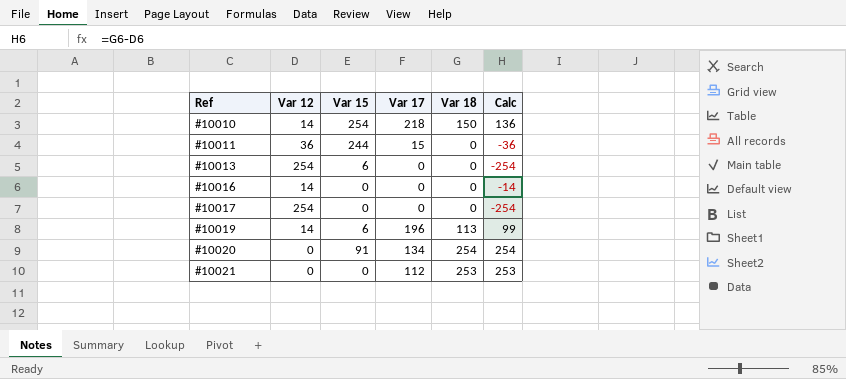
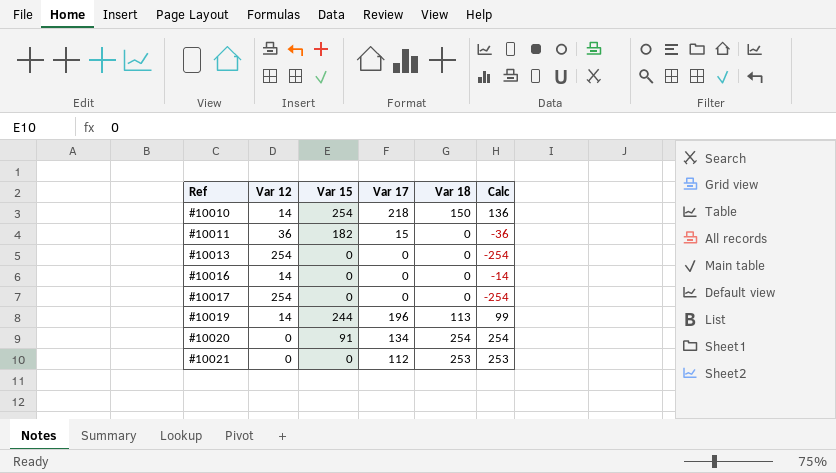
#10011 | Var 15: 244 -> 182
#10013 | Var 15: 6 -> 0
#10019 | Var 15: 6 -> 244

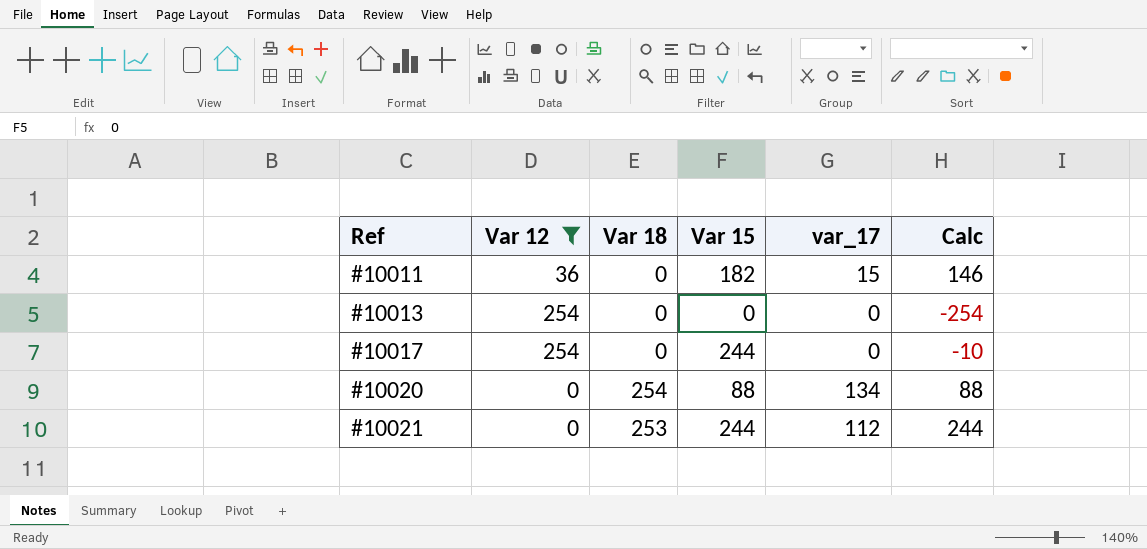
filter: none -> Var 12 != 14
column Var 18 | position: 5 -> 3
column name: Var 17 -> var_17
column Calc | formula: [Var 18] - [Var 12] -> [Var 15] - [Var 12]
#10017 | Var 15: 0 -> 244
#10020 | Var 15: 91 -> 88
#10021 | Var 15: 0 -> 244

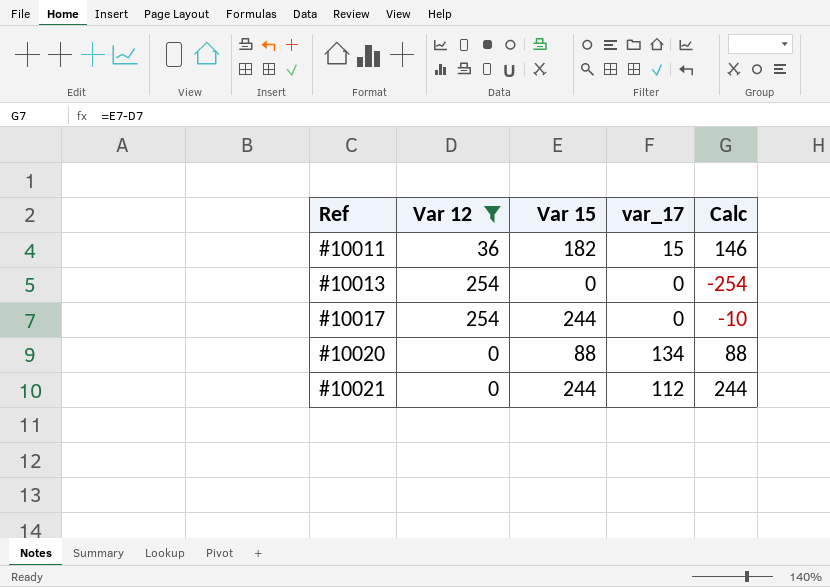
column Var 18 | position: 3 -> none

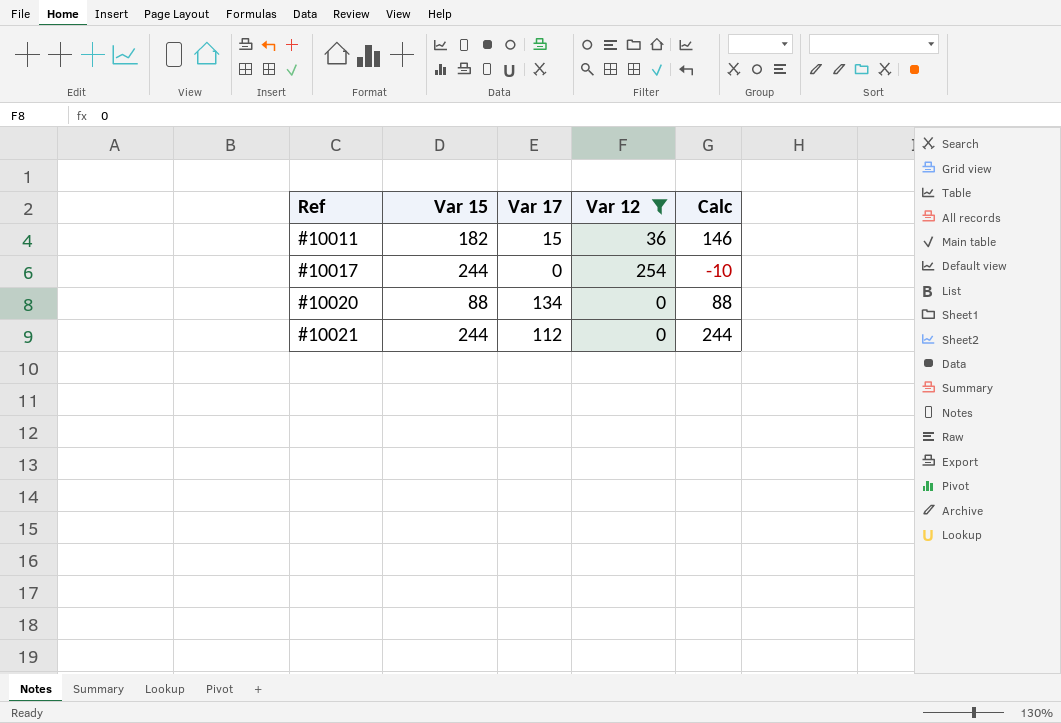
column name: var_17 -> Var 17
column Var 12 | position: 2 -> 4
row #10013: 254 | 0 | 0 | -254 -> none

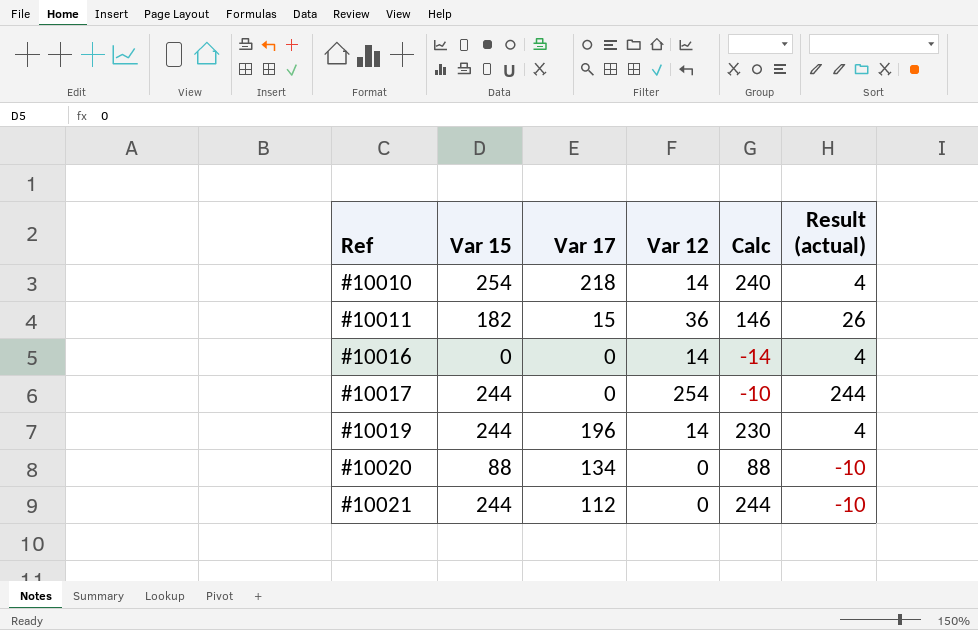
filter: Var 12 != 14 -> none
column Result (actual) | formula: none -> [Var 12] - 10

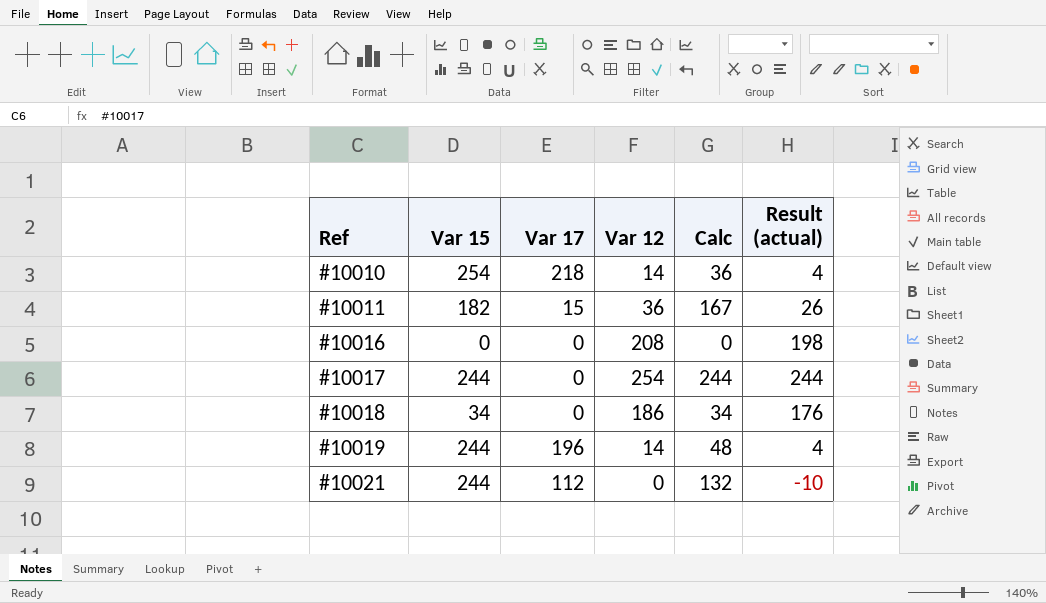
column Calc | formula: [Var 15] - [Var 12] -> [Var 15] - [Var 17]
row #10020: 88 | 134 | 0 | 88 | -10 -> none
#10016 | Var 12: 14 -> 208
#10016 | Result (actual): 4 -> 198
row #10018: none -> 34 | 0 | 186 | 34 | 176

